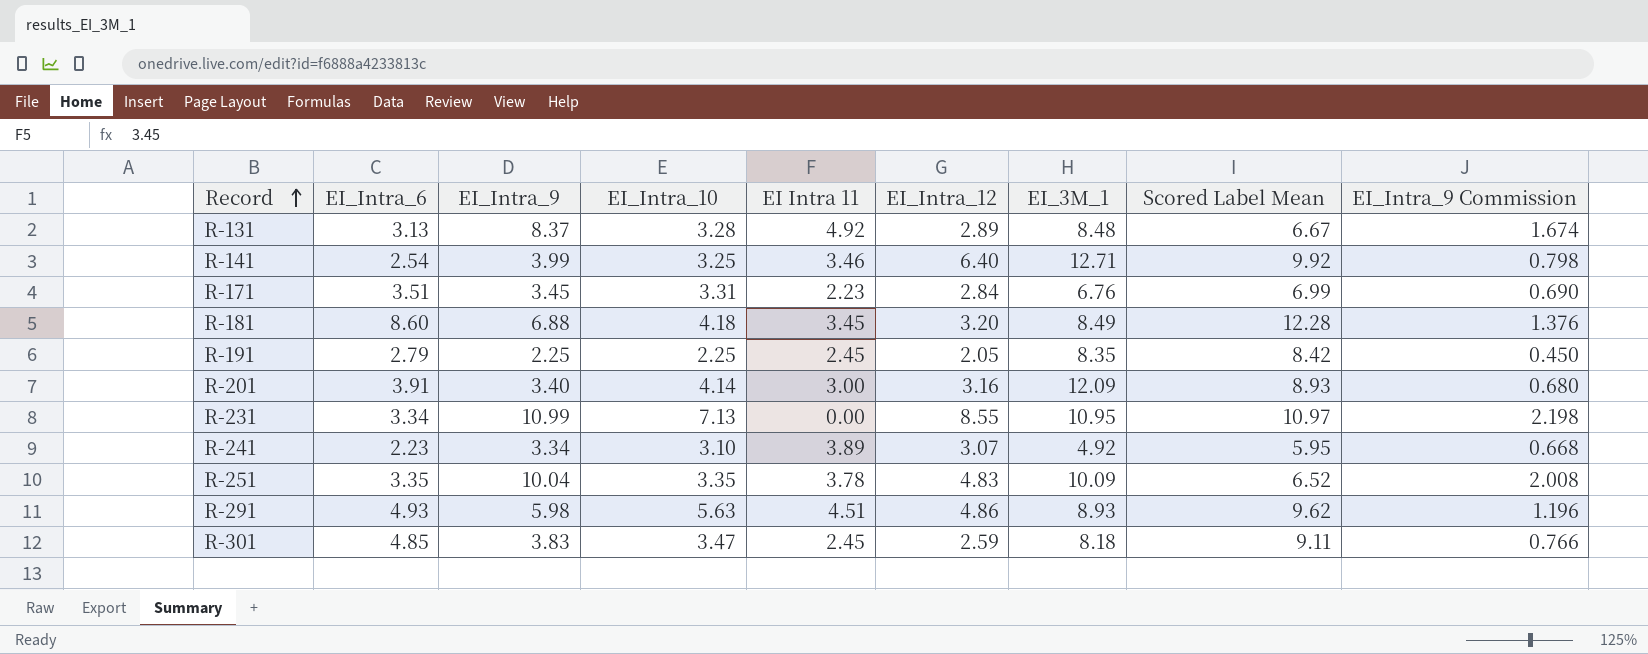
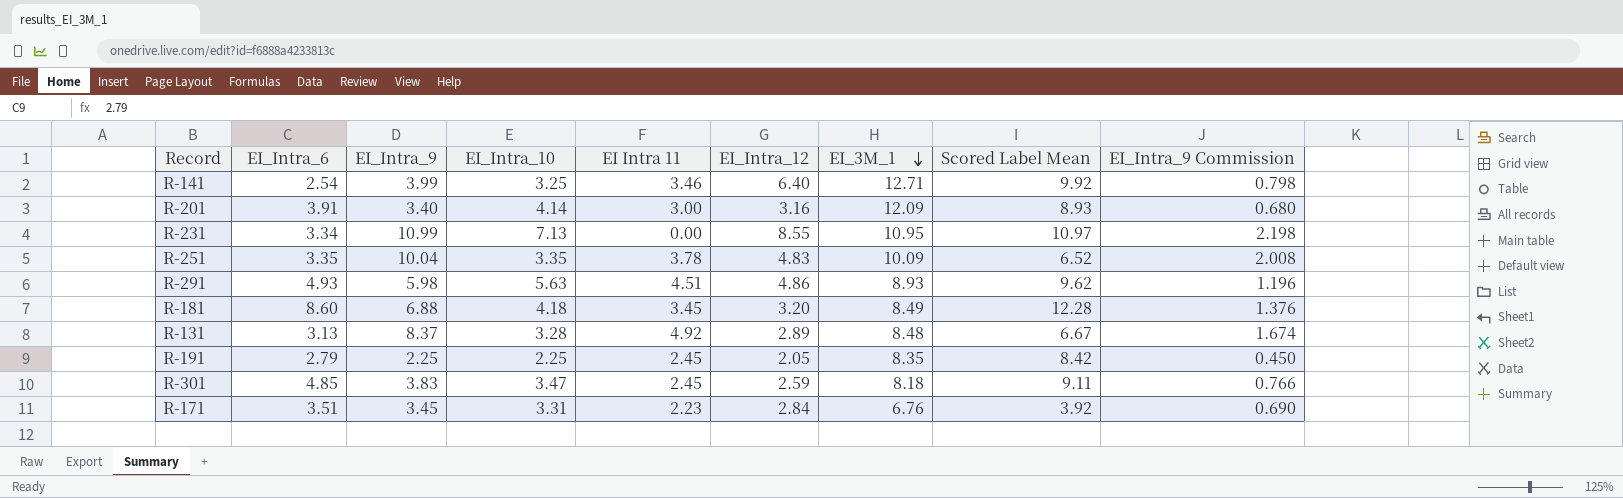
row order: Record ascending -> EI_3M_1 descending
row R-241: 2.23 | 3.34 | 3.10 | 3.89 | 3.07 | 4.92 | 5.95 | 0.668 -> none
R-171 | Scored Label Mean: 6.99 -> 3.92

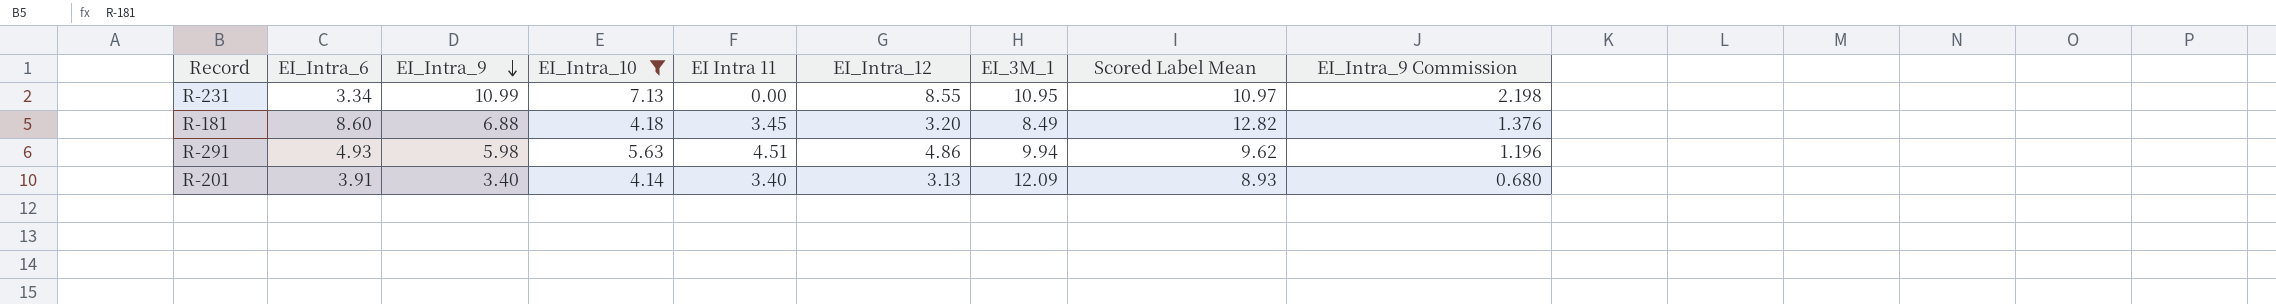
filter: none -> EI_Intra_10 >= 4.14
row order: EI_3M_1 descending -> EI_Intra_9 descending
R-181 | Scored Label Mean: 12.28 -> 12.82
R-291 | EI_3M_1: 8.93 -> 9.94
R-201 | EI Intra 11: 3.00 -> 3.40
R-201 | EI_Intra_12: 3.16 -> 3.13

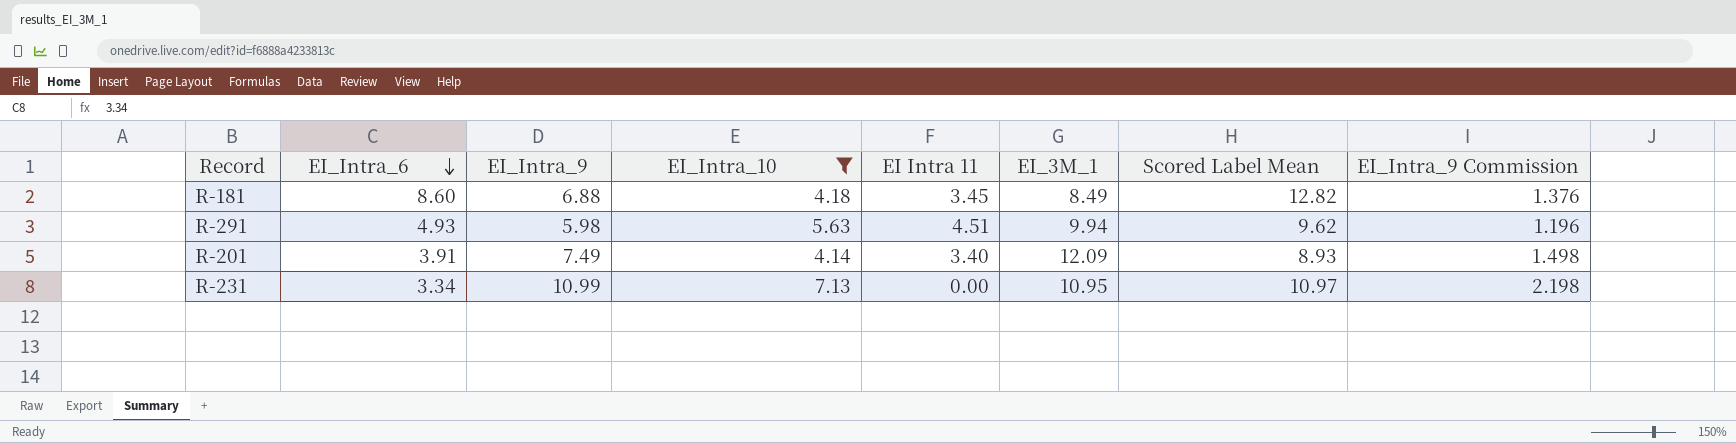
row order: EI_Intra_9 descending -> EI_Intra_6 descending
column EI_Intra_12 | position: 6 -> none
R-201 | EI_Intra_9: 3.40 -> 7.49
R-201 | EI_Intra_9 Commission: 0.680 -> 1.498

